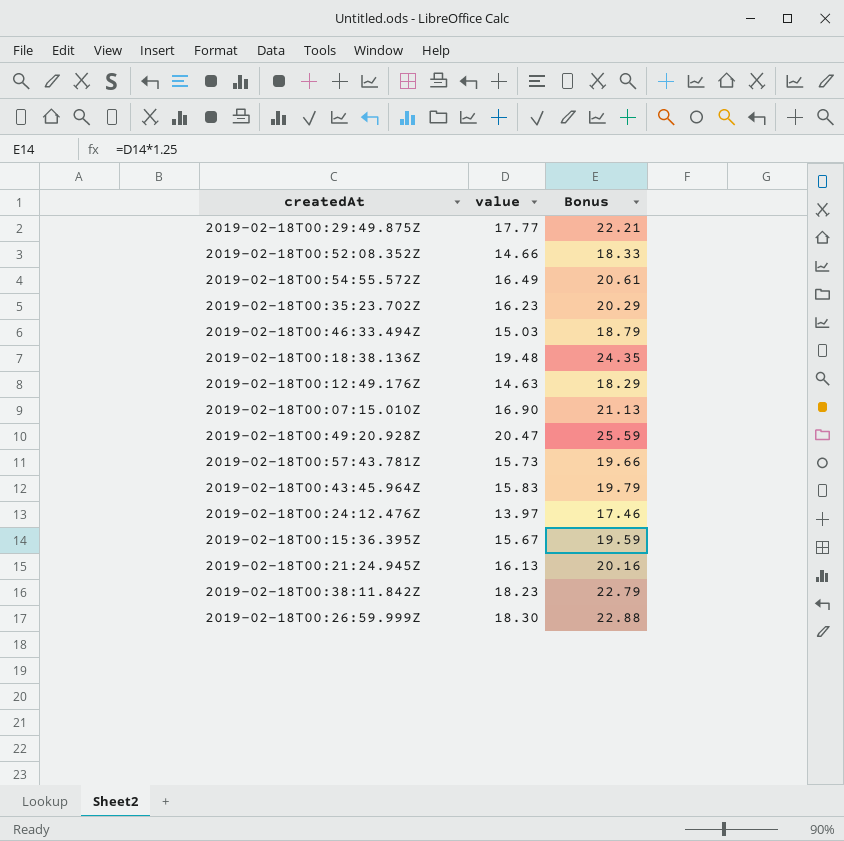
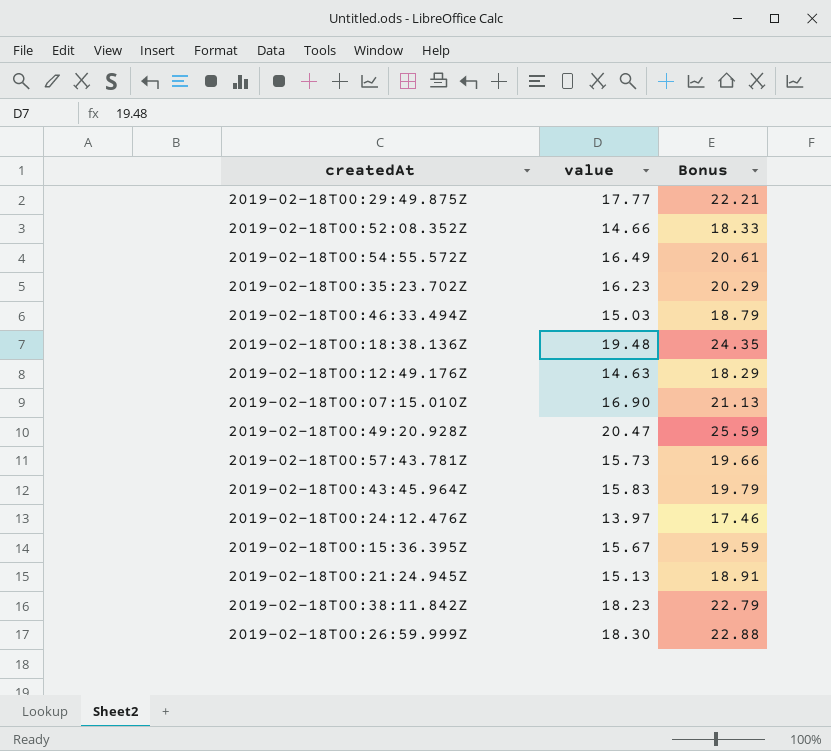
2019-02-18T00:21:24.945Z | value: 16.13 -> 15.13
2019-02-18T00:21:24.945Z | Bonus: 20.16 -> 18.91

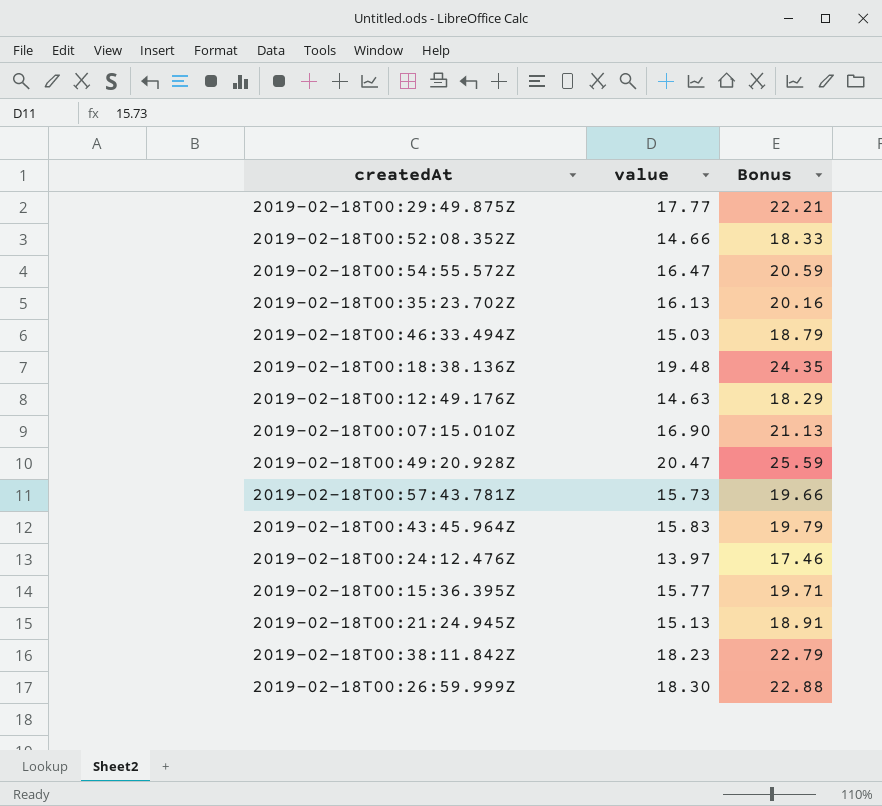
2019-02-18T00:54:55.572Z | value: 16.49 -> 16.47
2019-02-18T00:54:55.572Z | Bonus: 20.61 -> 20.59
2019-02-18T00:35:23.702Z | value: 16.23 -> 16.13
2019-02-18T00:35:23.702Z | Bonus: 20.29 -> 20.16
2019-02-18T00:15:36.395Z | value: 15.67 -> 15.77
2019-02-18T00:15:36.395Z | Bonus: 19.59 -> 19.71

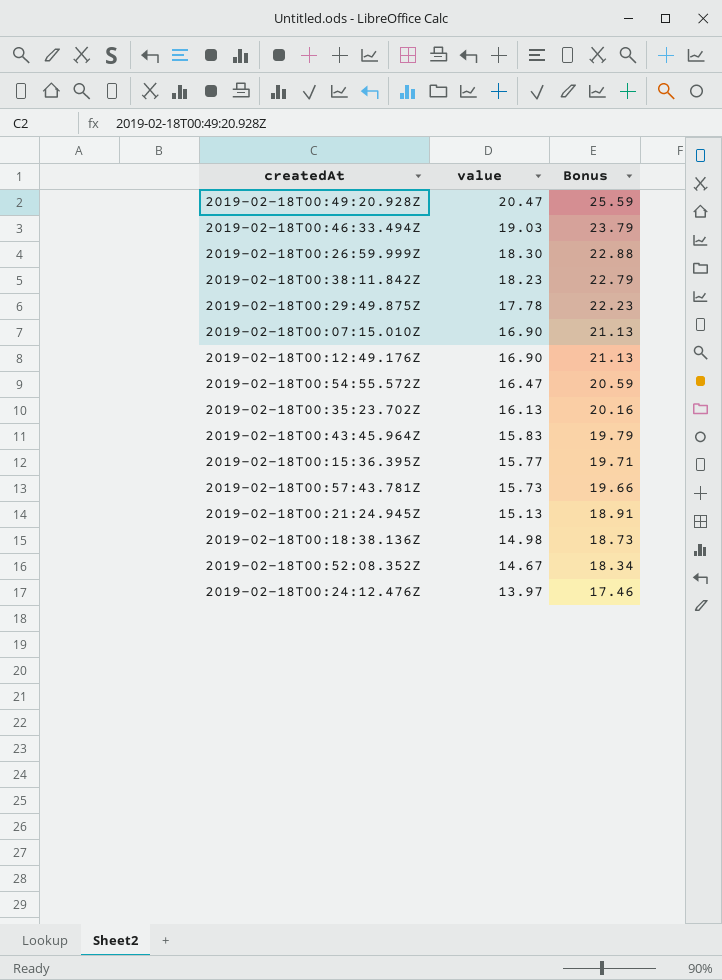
row order: none -> value descending
2019-02-18T00:46:33.494Z | value: 15.03 -> 19.03
2019-02-18T00:46:33.494Z | Bonus: 18.79 -> 23.79
2019-02-18T00:29:49.875Z | value: 17.77 -> 17.78
2019-02-18T00:29:49.875Z | Bonus: 22.21 -> 22.23
2019-02-18T00:12:49.176Z | value: 14.63 -> 16.90
2019-02-18T00:12:49.176Z | Bonus: 18.29 -> 21.13
2019-02-18T00:18:38.136Z | value: 19.48 -> 14.98
2019-02-18T00:18:38.136Z | Bonus: 24.35 -> 18.73
2019-02-18T00:52:08.352Z | value: 14.66 -> 14.67
2019-02-18T00:52:08.352Z | Bonus: 18.33 -> 18.34

